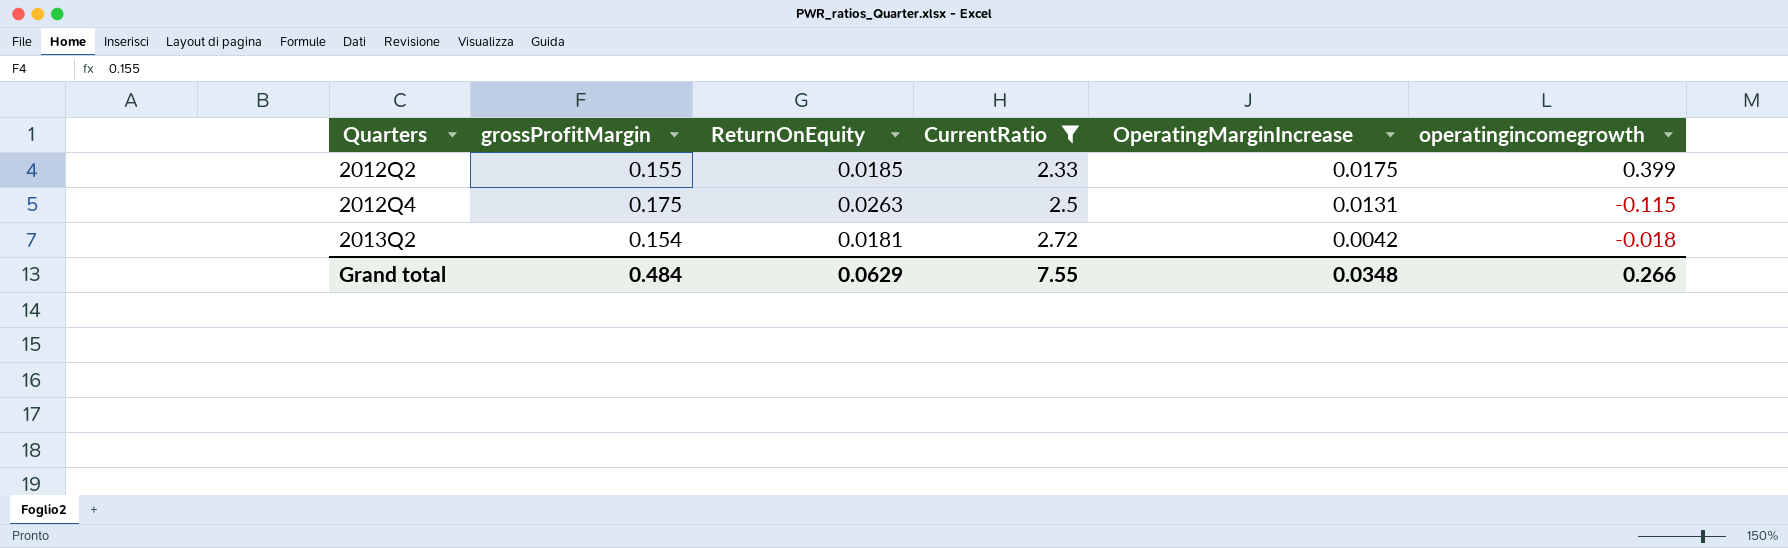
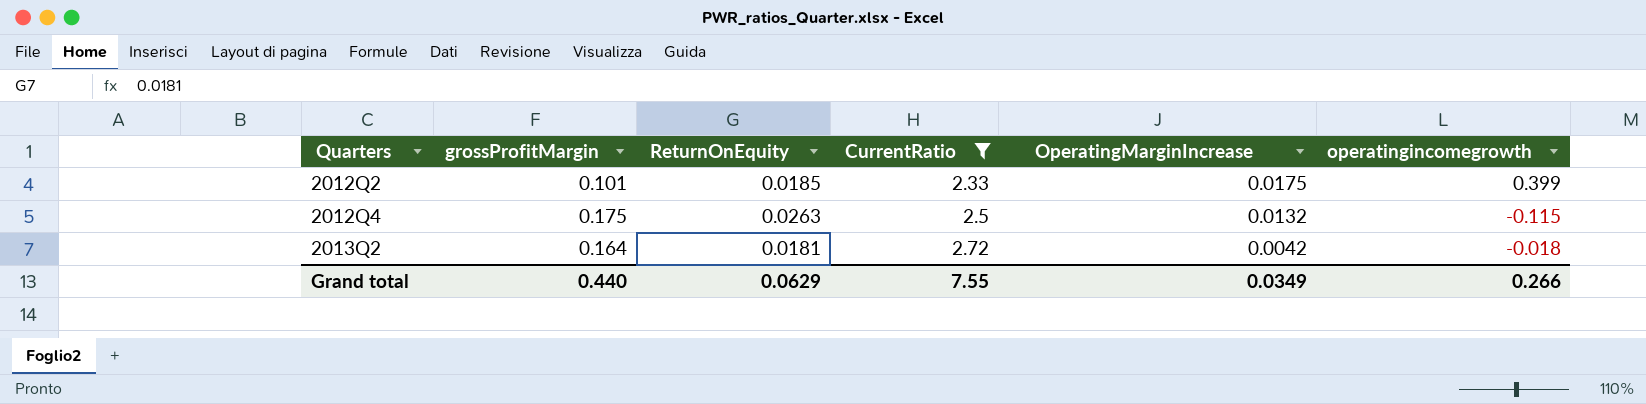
2012Q2 | grossProfitMargin: 0.155 -> 0.101
2012Q4 | OperatingMarginIncrease: 0.0131 -> 0.0132
2013Q2 | grossProfitMargin: 0.154 -> 0.164
Grand total | grossProfitMargin: 0.484 -> 0.440
Grand total | OperatingMarginIncrease: 0.0348 -> 0.0349

